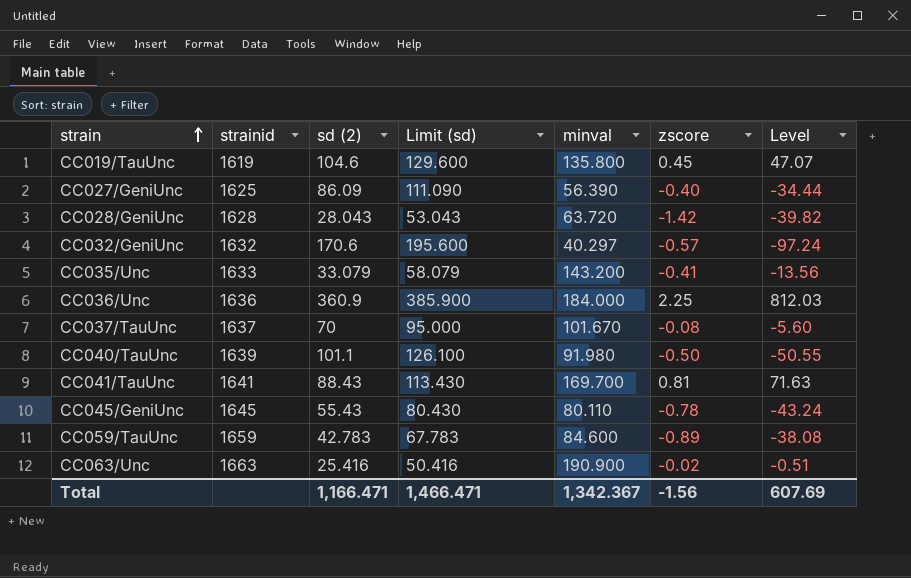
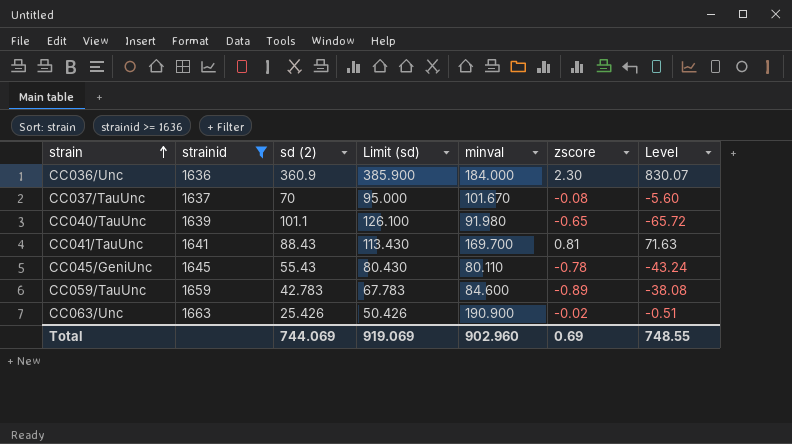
filter: none -> strainid >= 1636
CC036/Unc | zscore: 2.25 -> 2.30
CC036/Unc | Level: 812.03 -> 830.07
CC040/TauUnc | zscore: -0.50 -> -0.65
CC040/TauUnc | Level: -50.55 -> -65.72
CC063/Unc | sd (2): 25.416 -> 25.426
CC063/Unc | Limit (sd): 50.416 -> 50.426
Total | sd (2): 1,166.471 -> 744.069
Total | Limit (sd): 1,466.471 -> 919.069
Total | minval: 1,342.367 -> 902.960
Total | zscore: -1.56 -> 0.69
Total | Level: 607.69 -> 748.55

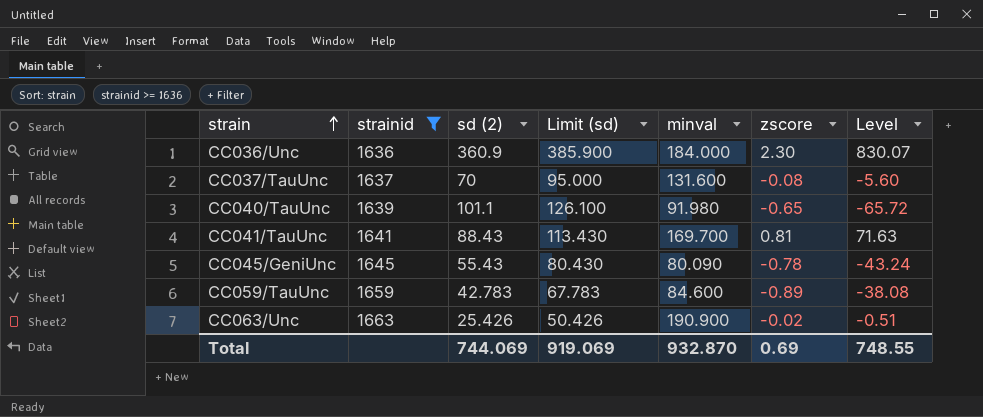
CC037/TauUnc | minval: 101.670 -> 131.600
CC045/GeniUnc | minval: 80.110 -> 80.090
Total | minval: 902.960 -> 932.870

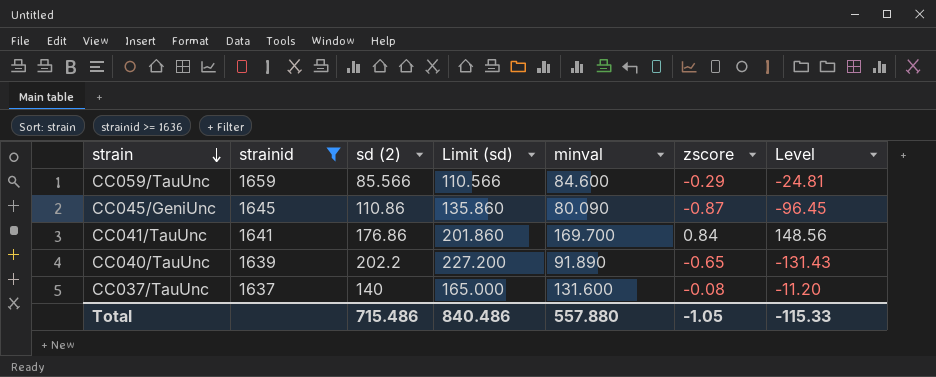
row order: strain ascending -> strain descending
row CC036/Unc: 1636 | 360.9 | 385.900 | 184.000 | 2.30 | 830.07 -> none
row CC063/Unc: 1663 | 25.426 | 50.426 | 190.900 | -0.02 | -0.51 -> none
CC059/TauUnc | sd (2): 42.783 -> 85.566
CC059/TauUnc | Limit (sd): 67.783 -> 110.566
CC059/TauUnc | zscore: -0.89 -> -0.29
CC059/TauUnc | Level: -38.08 -> -24.81
CC045/GeniUnc | sd (2): 55.43 -> 110.86
CC045/GeniUnc | Limit (sd): 80.430 -> 135.860
CC045/GeniUnc | zscore: -0.78 -> -0.87
CC045/GeniUnc | Level: -43.24 -> -96.45
CC041/TauUnc | sd (2): 88.43 -> 176.86
CC041/TauUnc | Limit (sd): 113.430 -> 201.860
CC041/TauUnc | zscore: 0.81 -> 0.84
CC041/TauUnc | Level: 71.63 -> 148.56
CC040/TauUnc | sd (2): 101.1 -> 202.2
CC040/TauUnc | Limit (sd): 126.100 -> 227.200
CC040/TauUnc | minval: 91.980 -> 91.890
CC040/TauUnc | Level: -65.72 -> -131.43
CC037/TauUnc | sd (2): 70 -> 140
CC037/TauUnc | Limit (sd): 95.000 -> 165.000
CC037/TauUnc | Level: -5.60 -> -11.20
Total | sd (2): 744.069 -> 715.486
Total | Limit (sd): 919.069 -> 840.486
Total | minval: 932.870 -> 557.880
Total | zscore: 0.69 -> -1.05
Total | Level: 748.55 -> -115.33

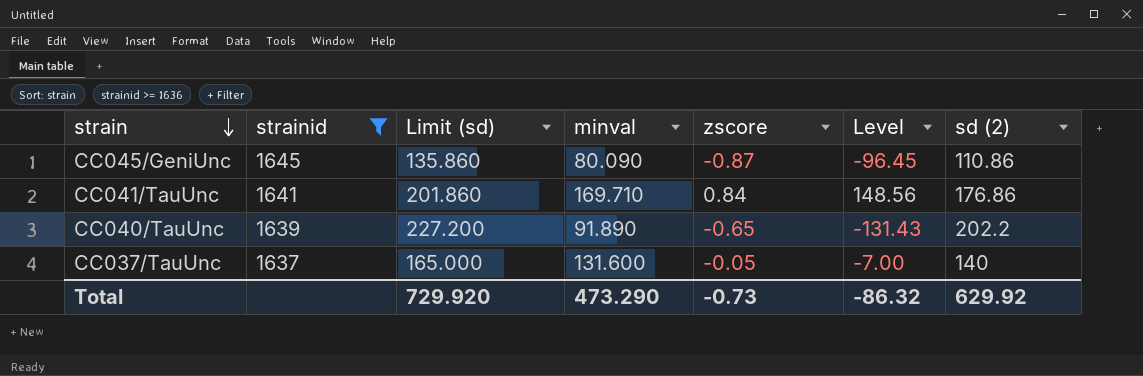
column sd (2) | position: 3 -> 7
row CC059/TauUnc: 1659 | 85.566 | 110.566 | 84.600 | -0.29 | -24.81 -> none
CC041/TauUnc | minval: 169.700 -> 169.710
CC037/TauUnc | zscore: -0.08 -> -0.05
CC037/TauUnc | Level: -11.20 -> -7.00
Total | Limit (sd): 840.486 -> 729.920
Total | minval: 557.880 -> 473.290
Total | zscore: -1.05 -> -0.73
Total | Level: -115.33 -> -86.32
Total | sd (2): 715.486 -> 629.92

